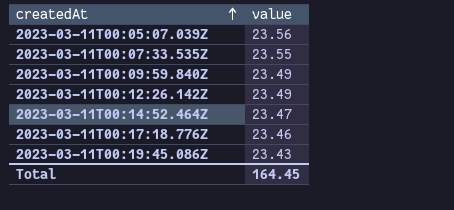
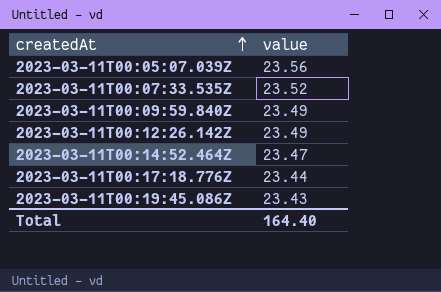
2023-03-11T00:07:33.535Z | value: 23.55 -> 23.52
2023-03-11T00:17:18.776Z | value: 23.46 -> 23.44
Total | value: 164.45 -> 164.40

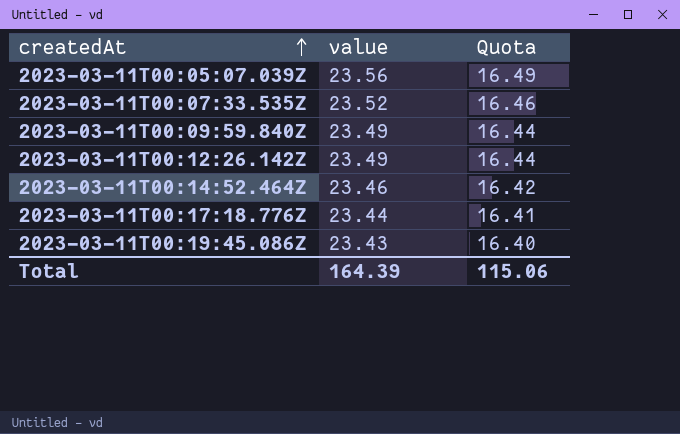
column Quota | formula: none -> [value] * 0.7
2023-03-11T00:14:52.464Z | value: 23.47 -> 23.46
Total | value: 164.40 -> 164.39

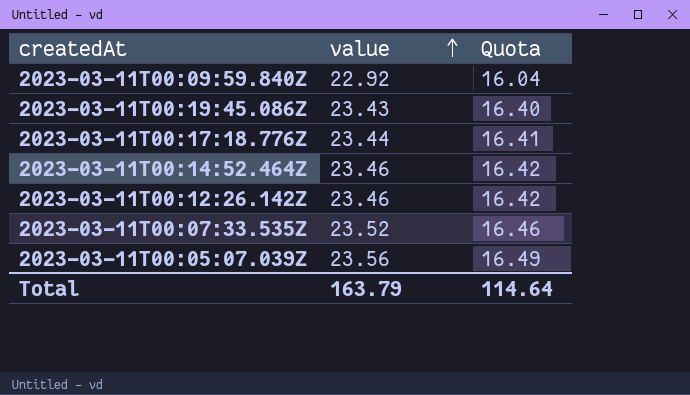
row order: createdAt ascending -> value ascending
2023-03-11T00:09:59.840Z | value: 23.49 -> 22.92
2023-03-11T00:09:59.840Z | Quota: 16.44 -> 16.04
2023-03-11T00:12:26.142Z | value: 23.49 -> 23.46
2023-03-11T00:12:26.142Z | Quota: 16.44 -> 16.42
Total | value: 164.39 -> 163.79
Total | Quota: 115.06 -> 114.64

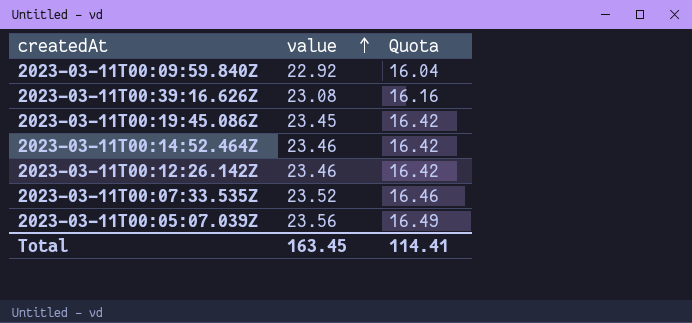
row 2023-03-11T00:17:18.776Z: 23.44 | 16.41 -> none
row 2023-03-11T00:39:16.626Z: none -> 23.08 | 16.16
2023-03-11T00:19:45.086Z | value: 23.43 -> 23.45
2023-03-11T00:19:45.086Z | Quota: 16.40 -> 16.42
Total | value: 163.79 -> 163.45
Total | Quota: 114.64 -> 114.41

